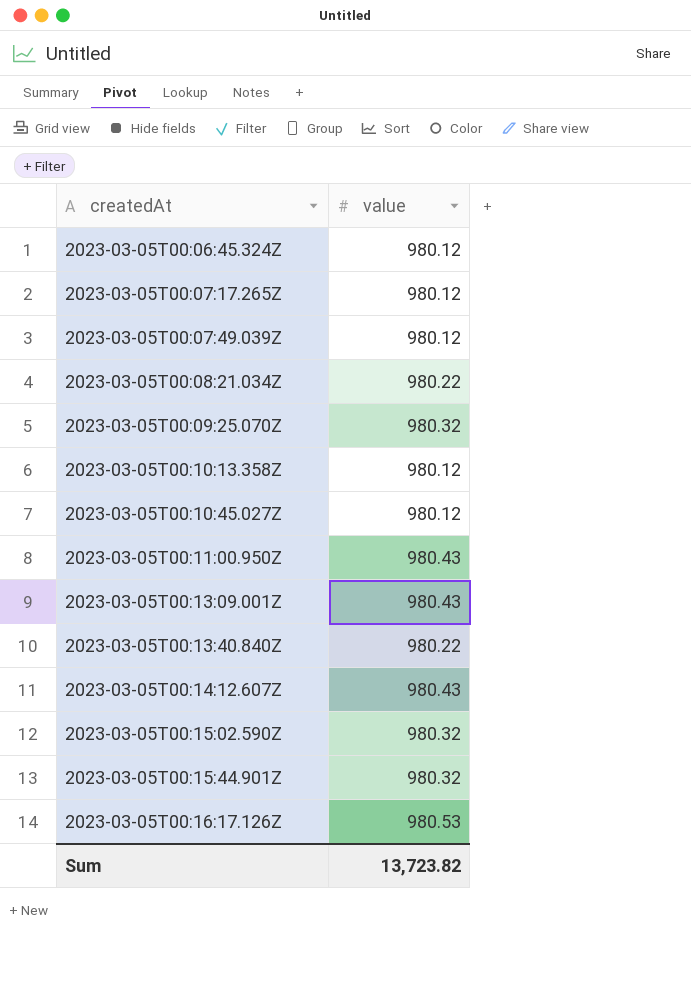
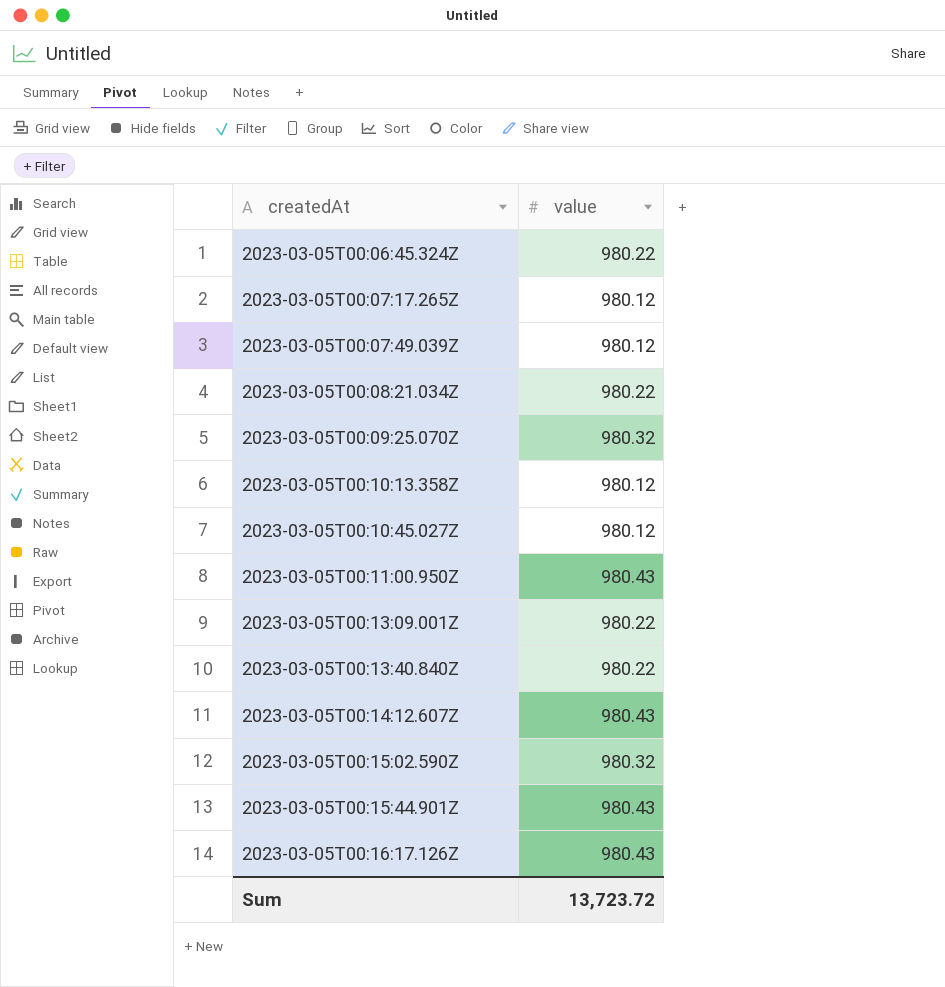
2023-03-05T00:06:45.324Z | value: 980.12 -> 980.22
2023-03-05T00:13:09.001Z | value: 980.43 -> 980.22
2023-03-05T00:15:44.901Z | value: 980.32 -> 980.43
2023-03-05T00:16:17.126Z | value: 980.53 -> 980.43
Sum | value: 13,723.82 -> 13,723.72

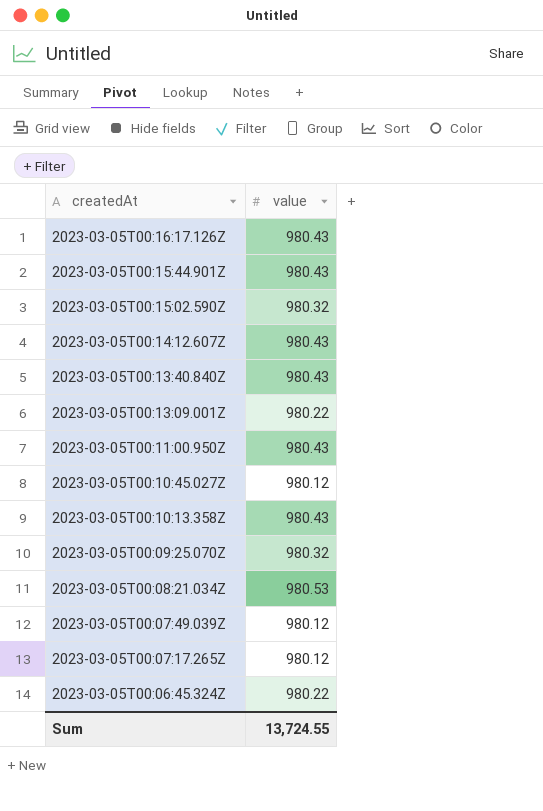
row order: createdAt ascending -> createdAt descending
2023-03-05T00:13:40.840Z | value: 980.22 -> 980.43
2023-03-05T00:10:13.358Z | value: 980.12 -> 980.43
2023-03-05T00:08:21.034Z | value: 980.22 -> 980.53
Sum | value: 13,723.72 -> 13,724.55

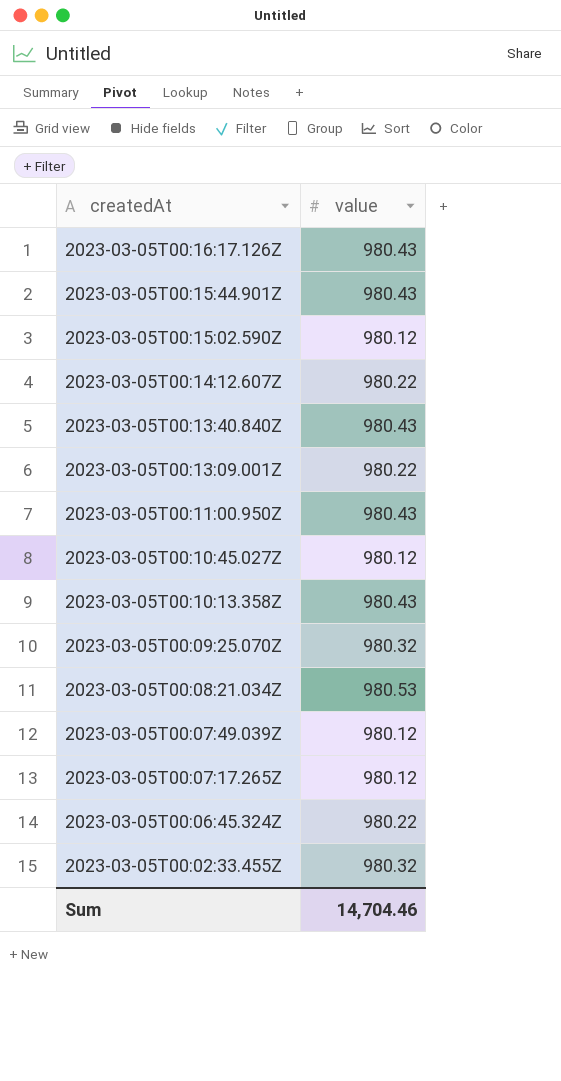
2023-03-05T00:15:02.590Z | value: 980.32 -> 980.12
2023-03-05T00:14:12.607Z | value: 980.43 -> 980.22
row 2023-03-05T00:02:33.455Z: none -> 980.32
Sum | value: 13,724.55 -> 14,704.46

